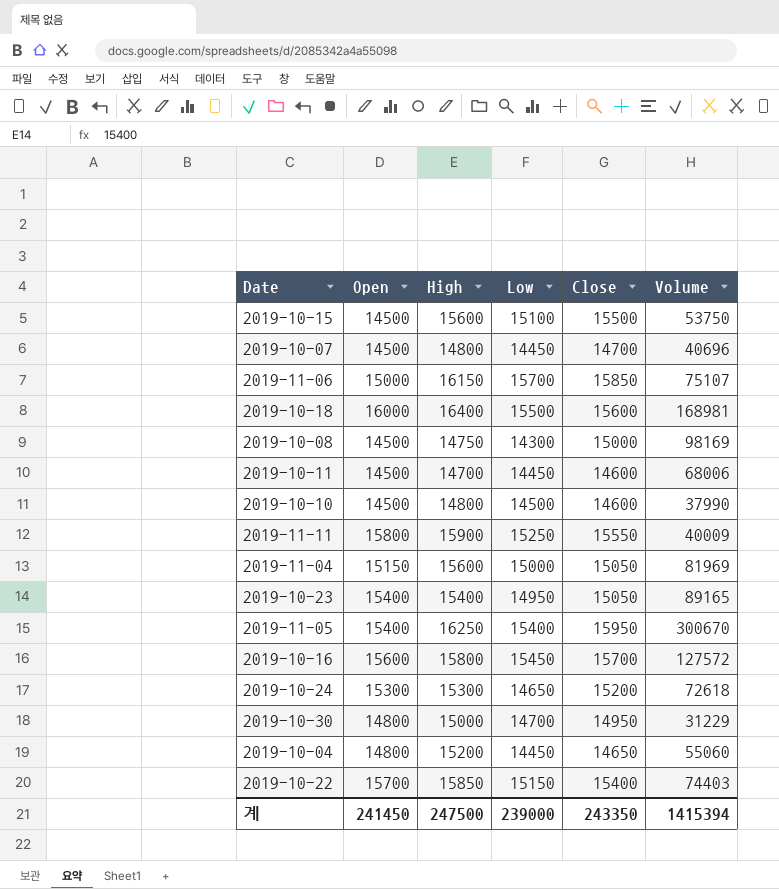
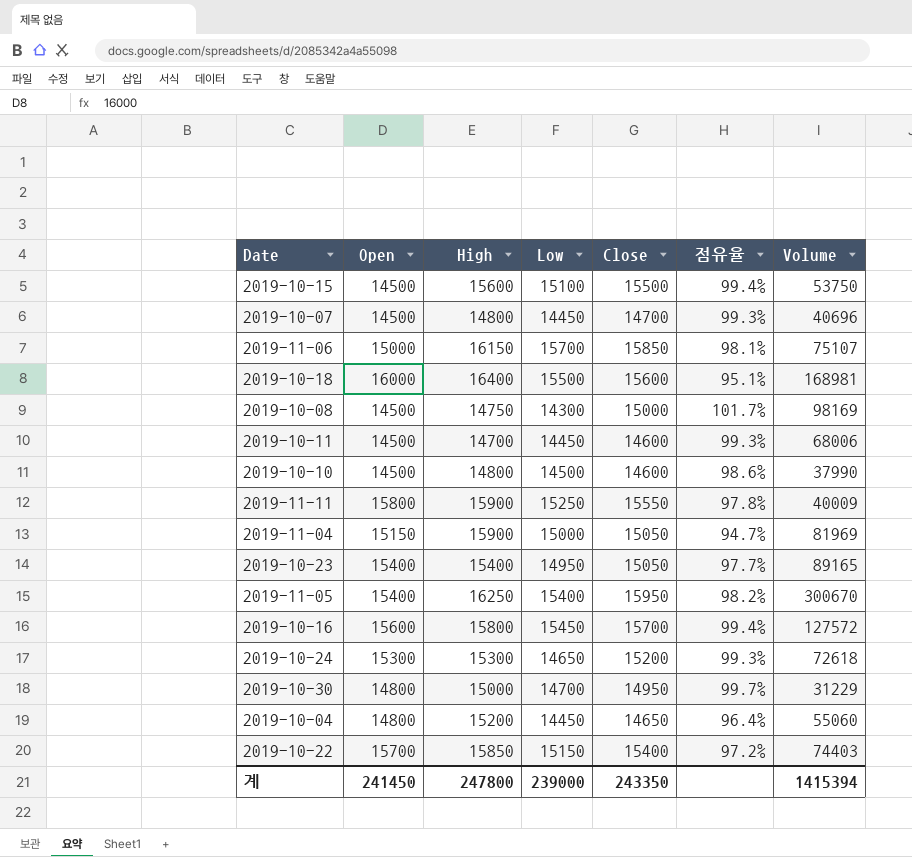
column 점유율 | formula: none -> [Close] / [High]
2019-11-04 | High: 15600 -> 15900
계 | High: 247500 -> 247800

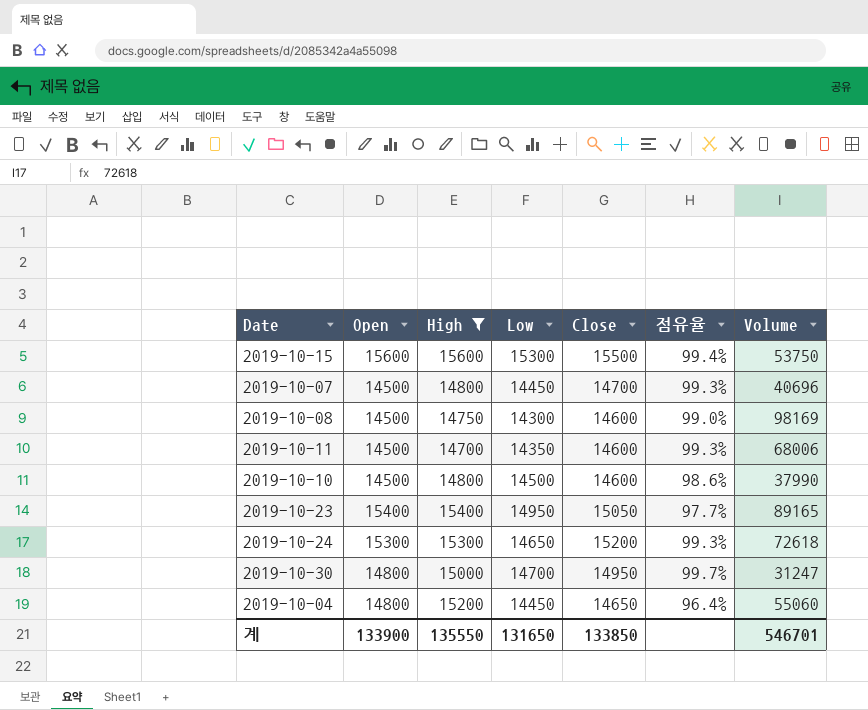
filter: none -> High <= 15600
2019-10-15 | Open: 14500 -> 15600
2019-10-15 | Low: 15100 -> 15300
2019-10-08 | Close: 15000 -> 14600
2019-10-08 | 점유율: 101.7% -> 99.0%
2019-10-11 | Low: 14450 -> 14350
2019-10-30 | Volume: 31229 -> 31247
계 | Open: 241450 -> 133900
계 | High: 247800 -> 135550
계 | Low: 239000 -> 131650
계 | Close: 243350 -> 133850
계 | Volume: 1415394 -> 546701

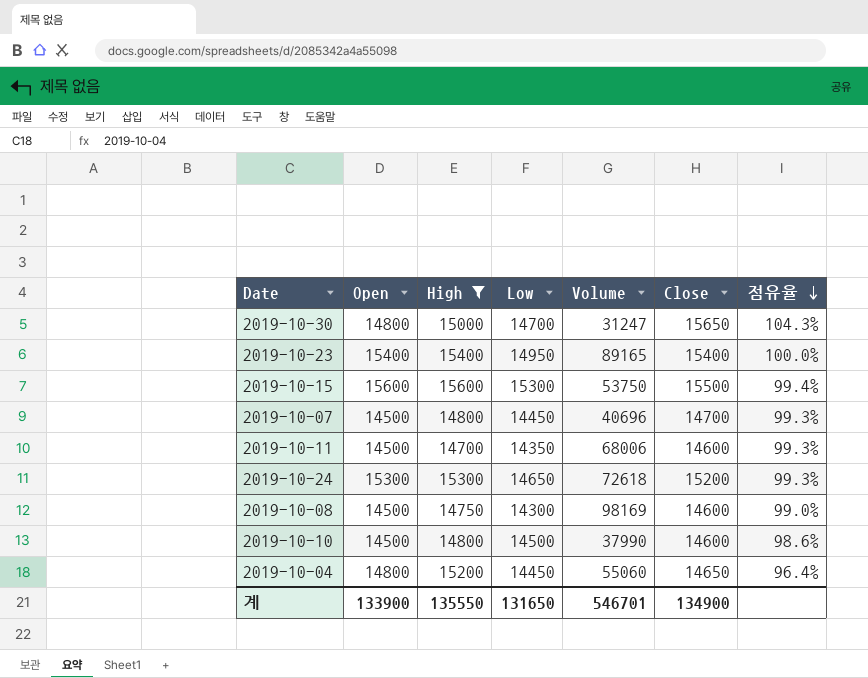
row order: none -> 점유율 descending
column Volume | position: 7 -> 5
2019-10-30 | Close: 14950 -> 15650
2019-10-30 | 점유율: 99.7% -> 104.3%
2019-10-23 | Close: 15050 -> 15400
2019-10-23 | 점유율: 97.7% -> 100.0%
계 | Close: 133850 -> 134900

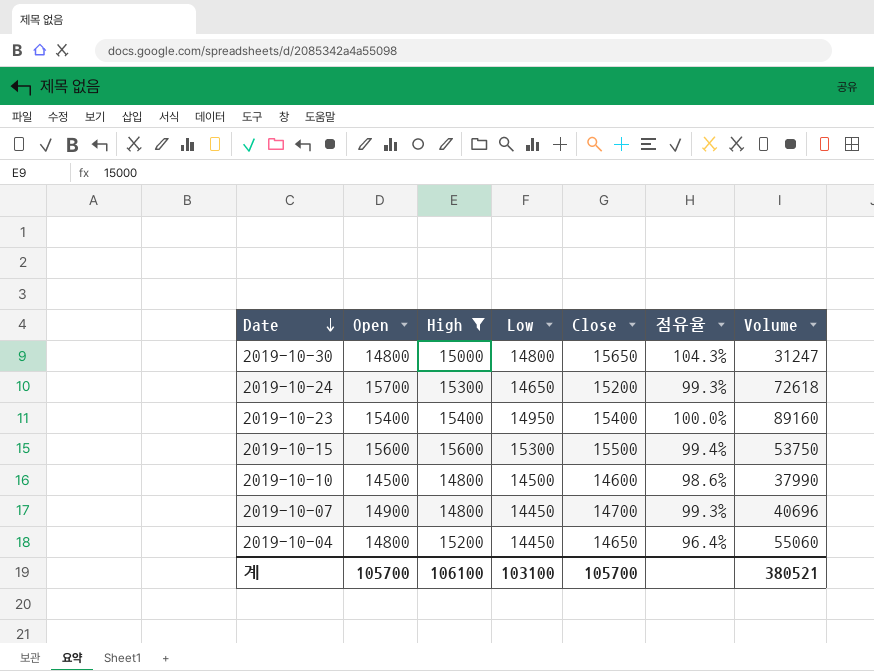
row order: 점유율 descending -> Date descending
column Volume | position: 5 -> 7
row 2019-10-11: 14500 | 14700 | 14350 | 68006 | 14600 | 99.3% -> none
row 2019-10-08: 14500 | 14750 | 14300 | 98169 | 14600 | 99.0% -> none
2019-10-30 | Low: 14700 -> 14800
2019-10-24 | Open: 15300 -> 15700
2019-10-23 | Volume: 89165 -> 89160
2019-10-07 | Open: 14500 -> 14900
계 | Open: 133900 -> 105700
계 | High: 135550 -> 106100
계 | Low: 131650 -> 103100
계 | Close: 134900 -> 105700
계 | Volume: 546701 -> 380521

